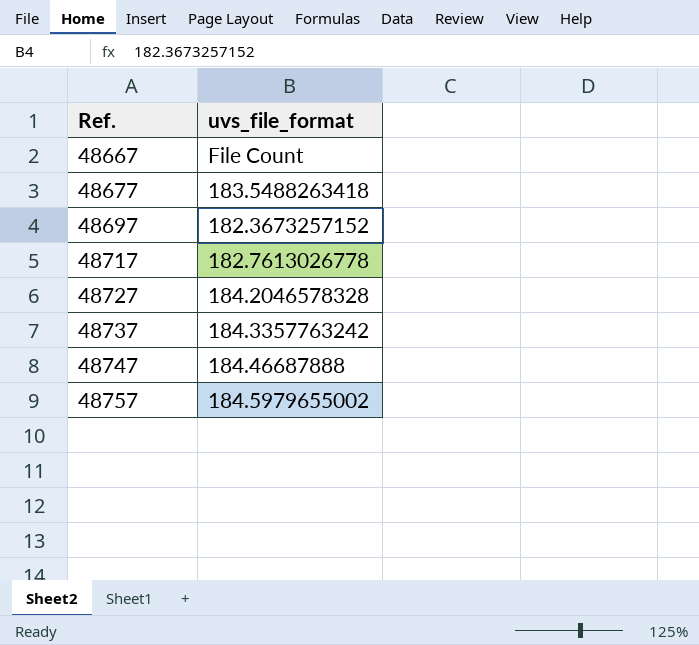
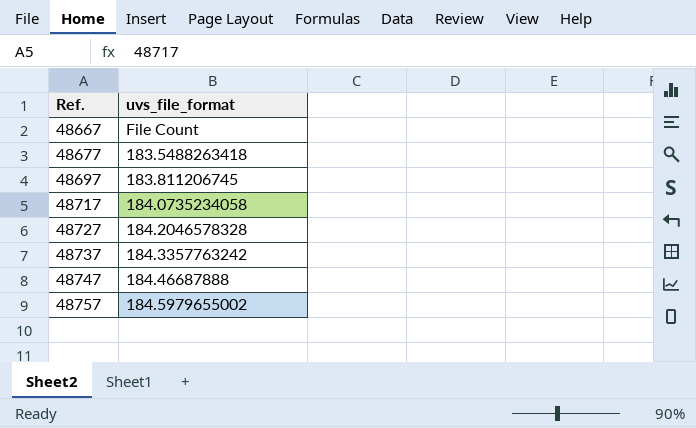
48697 | uvs_file_format: 182.3673257152 -> 183.811206745
48717 | uvs_file_format: 182.7613026778 -> 184.0735234058

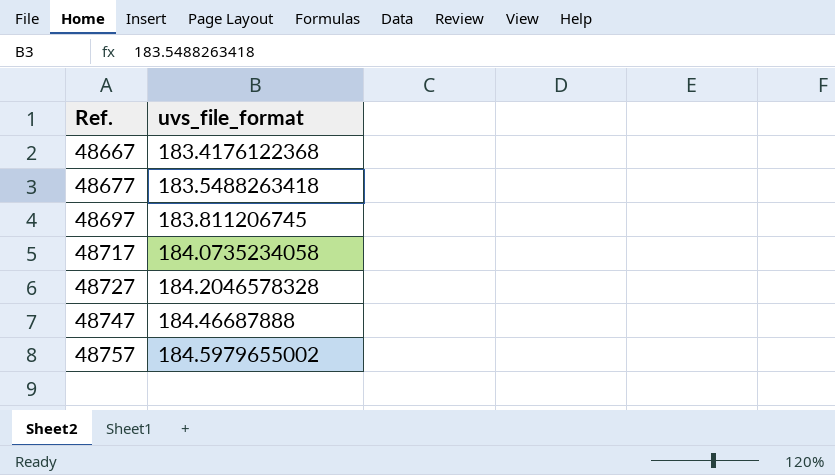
row 48737: 184.3357763242 -> none
48667 | uvs_file_format: File Count -> 183.4176122368

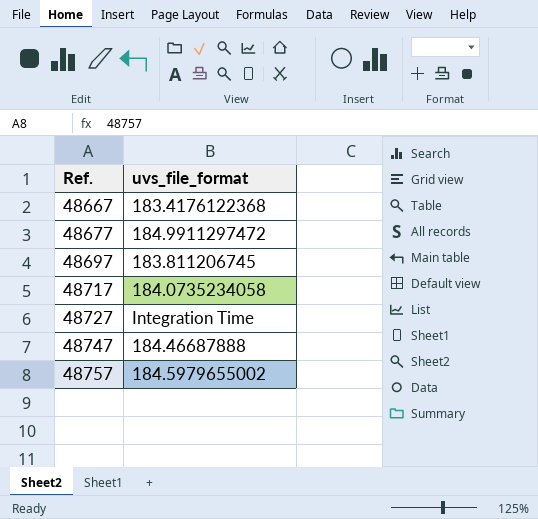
48677 | uvs_file_format: 183.5488263418 -> 184.9911297472
48727 | uvs_file_format: 184.2046578328 -> Integration Time

